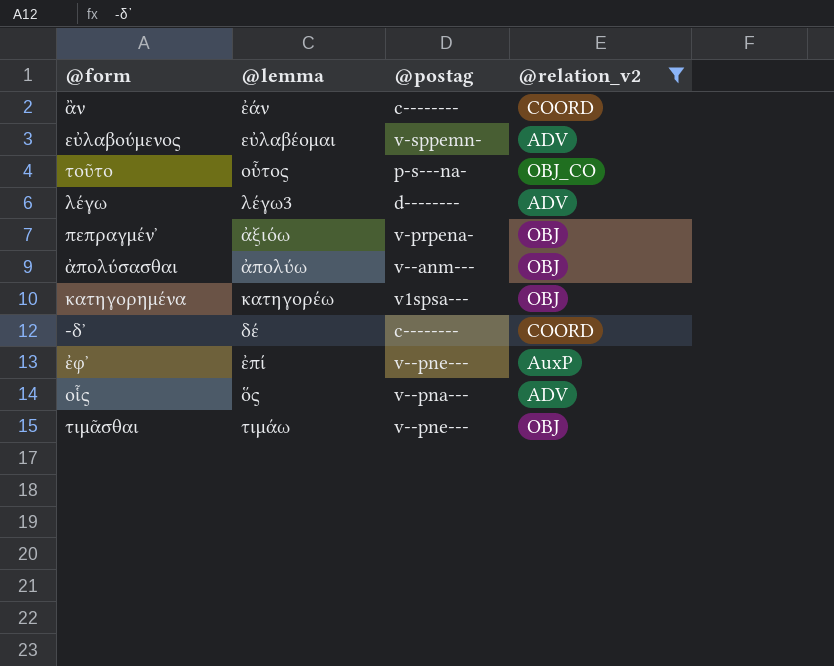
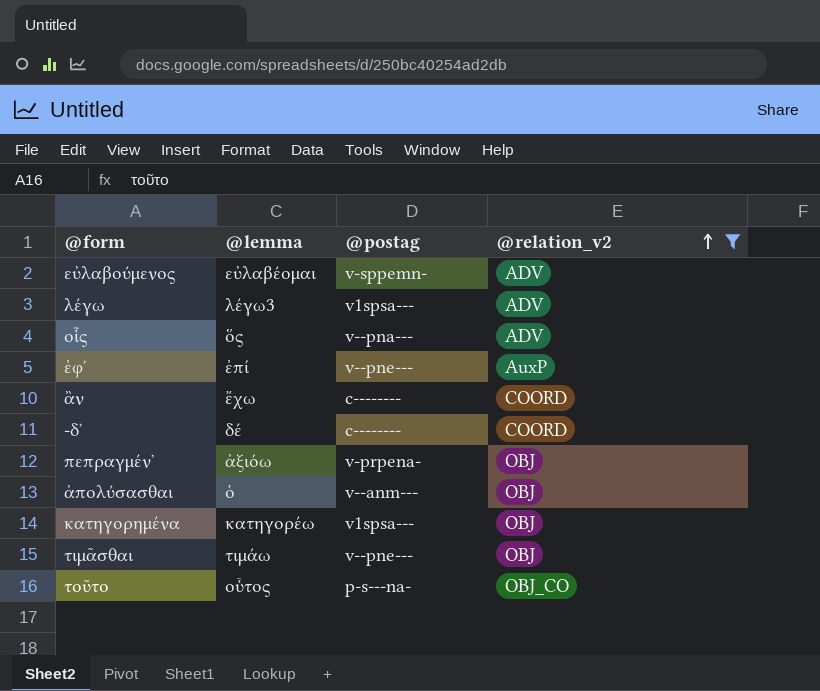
row order: none -> @relation_v2 ascending
λέγω | @postag: d-------- -> v1spsa---
ἂν | @lemma: ἐάν -> ἔχω
ἀπολύσασθαι | @lemma: ἀπολύω -> ὁ

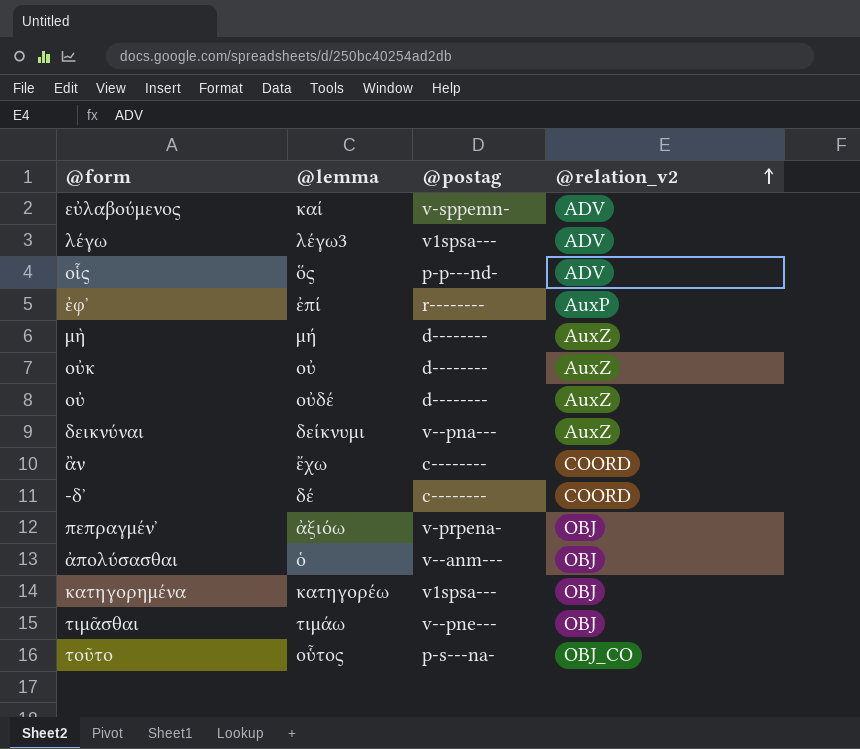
filter: @relation_v2 != AuxZ -> none
εὐλαβούμενος | @lemma: εὐλαβέομαι -> καί
οἷς | @postag: v--pna--- -> p-p---nd-
ἐφ᾽ | @postag: v--pne--- -> r--------

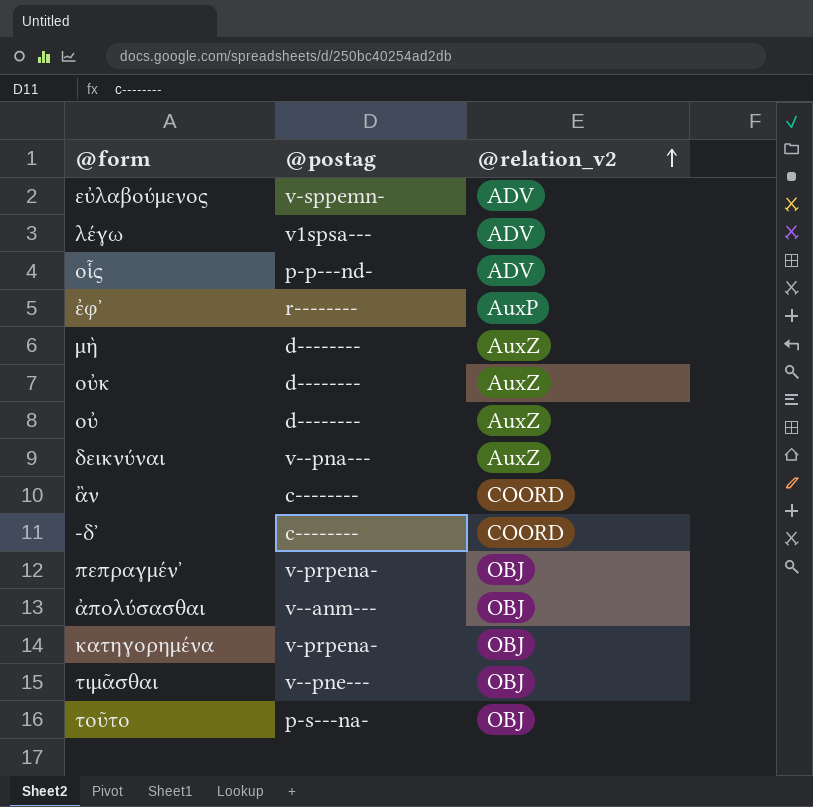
column @lemma | position: 2 -> none
κατηγορημένα | @postag: v1spsa--- -> v-prpena-
τοῦτο | @relation_v2: OBJ_CO -> OBJ

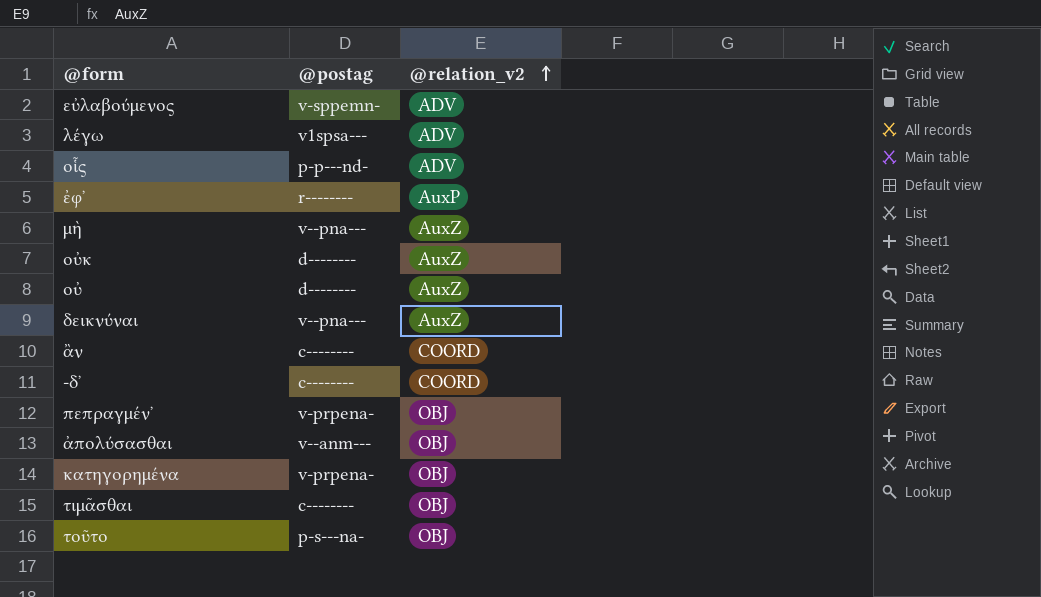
μὴ | @postag: d-------- -> v--pna---
τιμᾶσθαι | @postag: v--pne--- -> c--------

